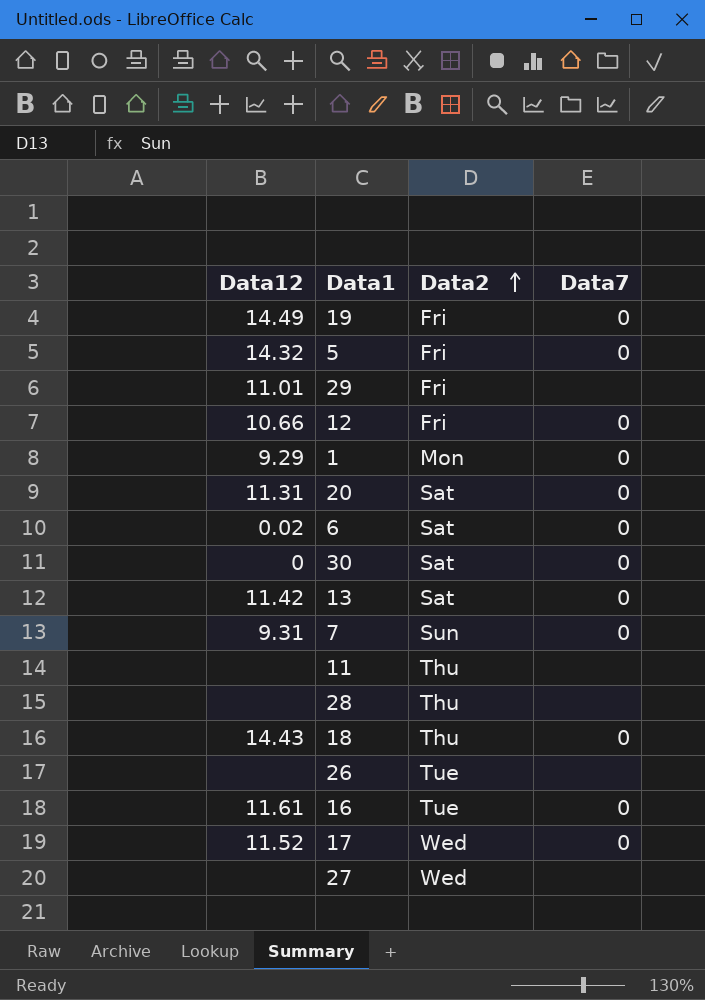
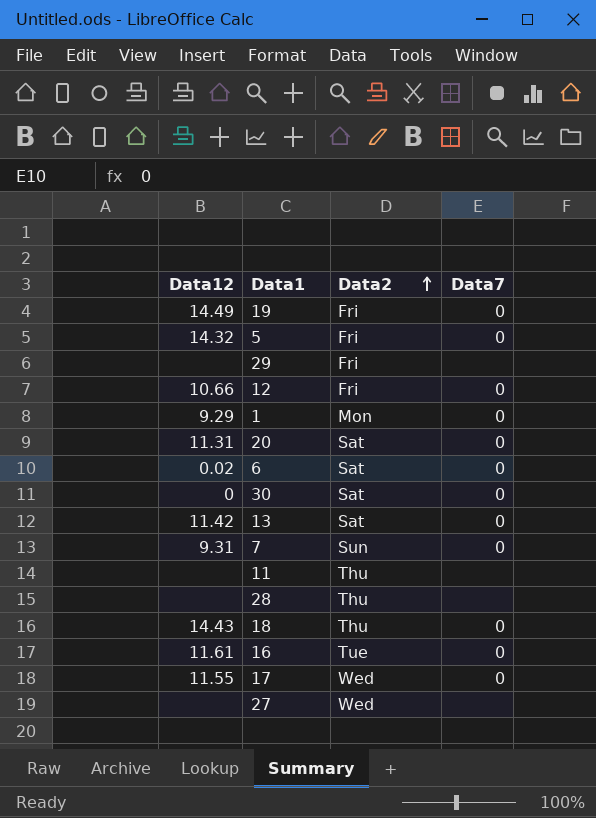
row 26: none | Tue | none -> none
29 | Data12: 11.01 -> none
17 | Data12: 11.52 -> 11.55

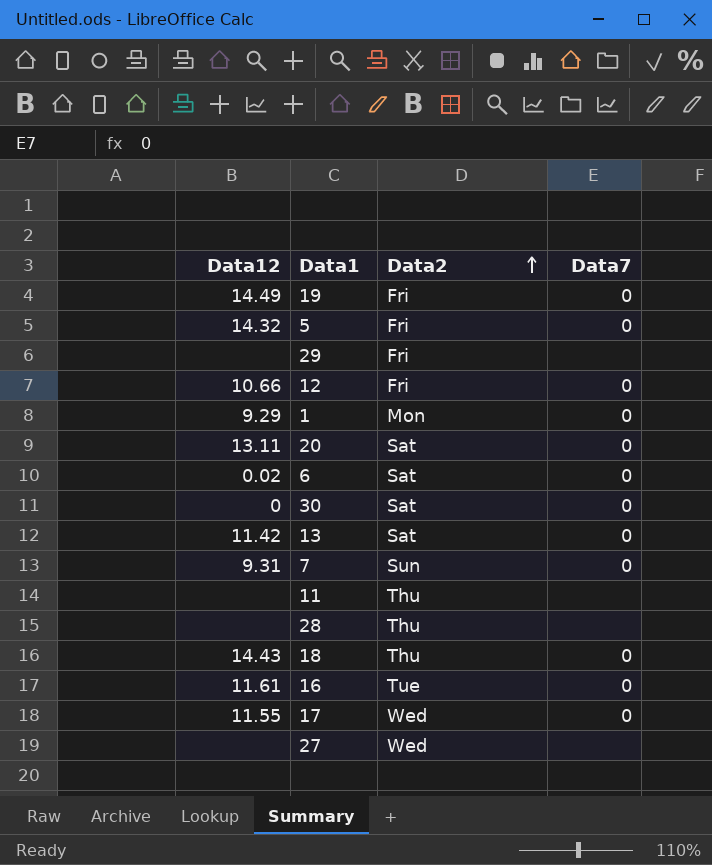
20 | Data12: 11.31 -> 13.11

